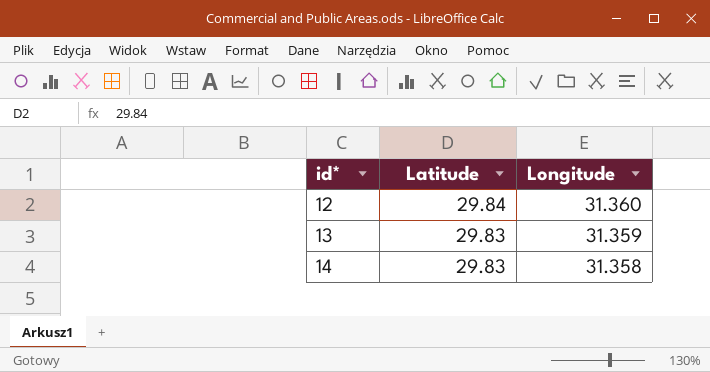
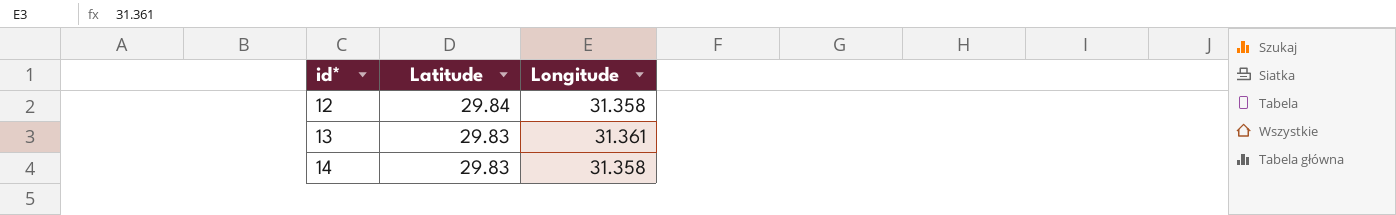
12 | Longitude: 31.360 -> 31.358
13 | Longitude: 31.359 -> 31.361

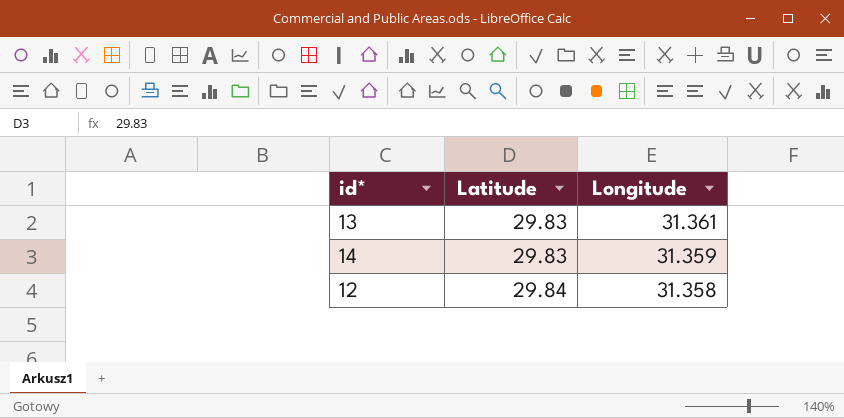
row order: id* ascending -> Latitude ascending
14 | Longitude: 31.358 -> 31.359

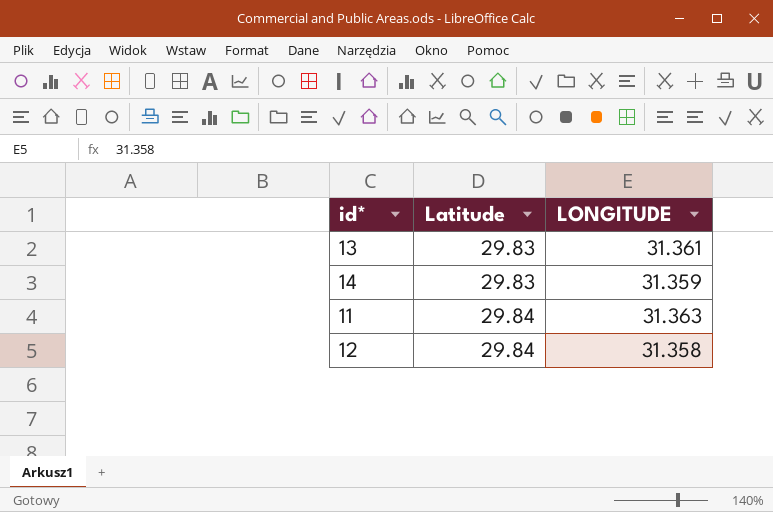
column name: Longitude -> LONGITUDE
row 11: none -> 29.84 | 31.363

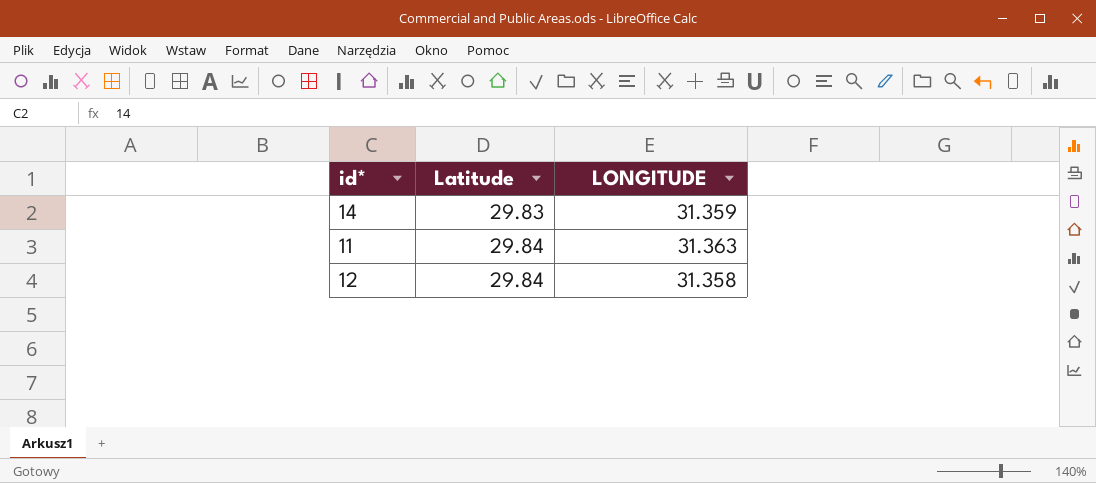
row 13: 29.83 | 31.361 -> none

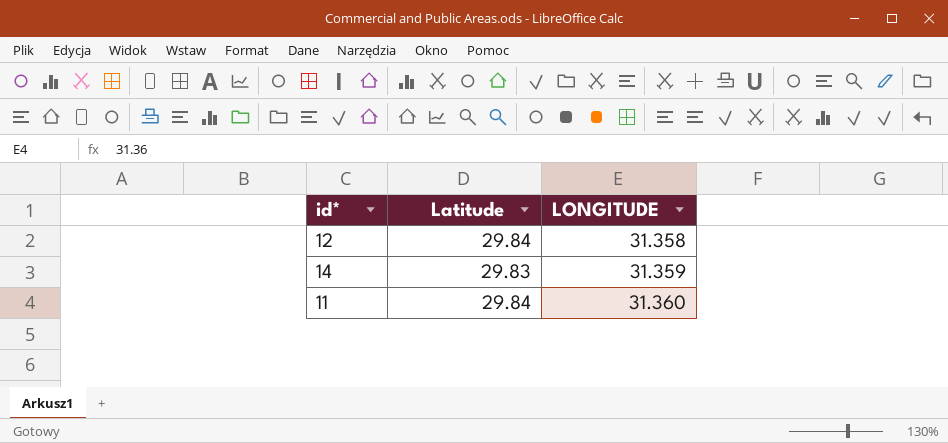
row order: Latitude ascending -> LONGITUDE ascending
11 | LONGITUDE: 31.363 -> 31.360

